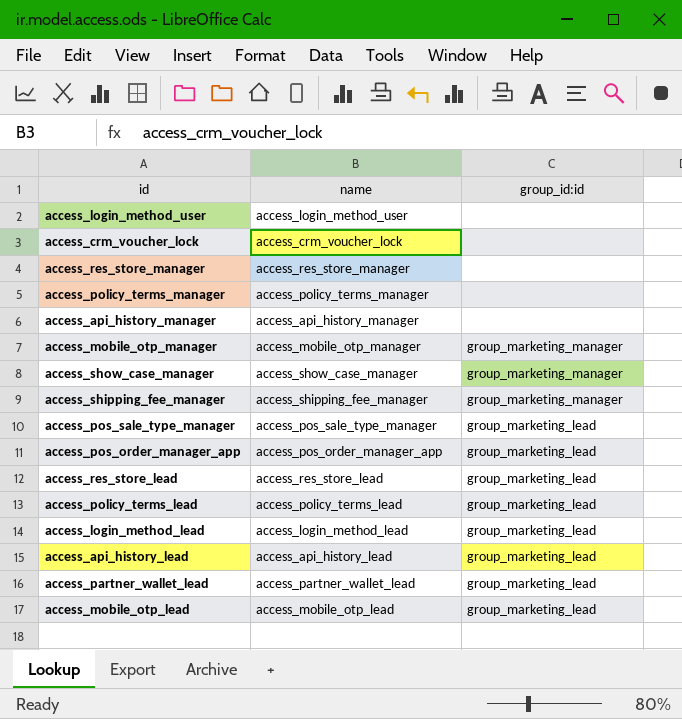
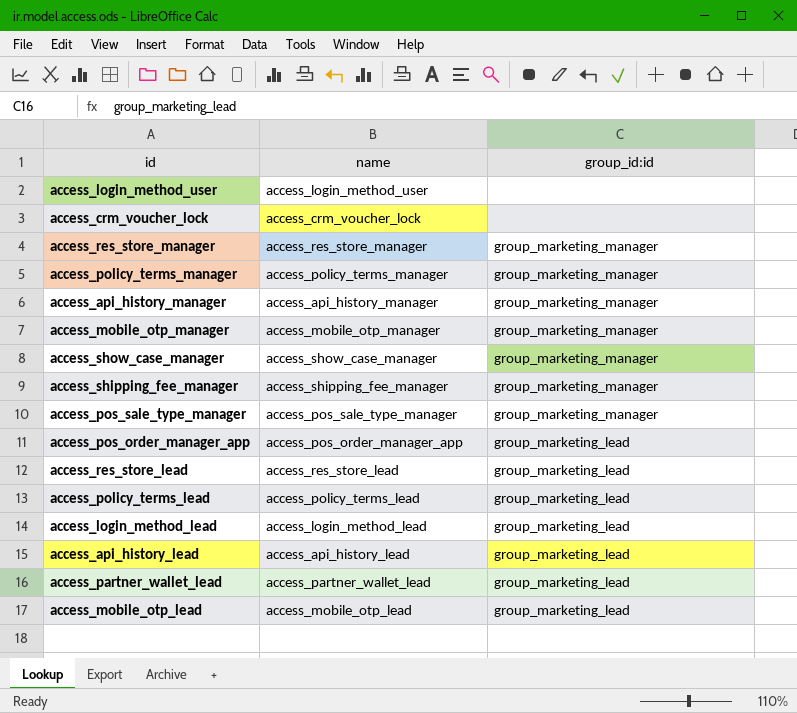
access_res_store_manager | group_id:id: none -> group_marketing_manager
access_policy_terms_manager | group_id:id: none -> group_marketing_manager
access_api_history_manager | group_id:id: none -> group_marketing_manager
access_pos_sale_type_manager | group_id:id: group_marketing_lead -> group_marketing_manager

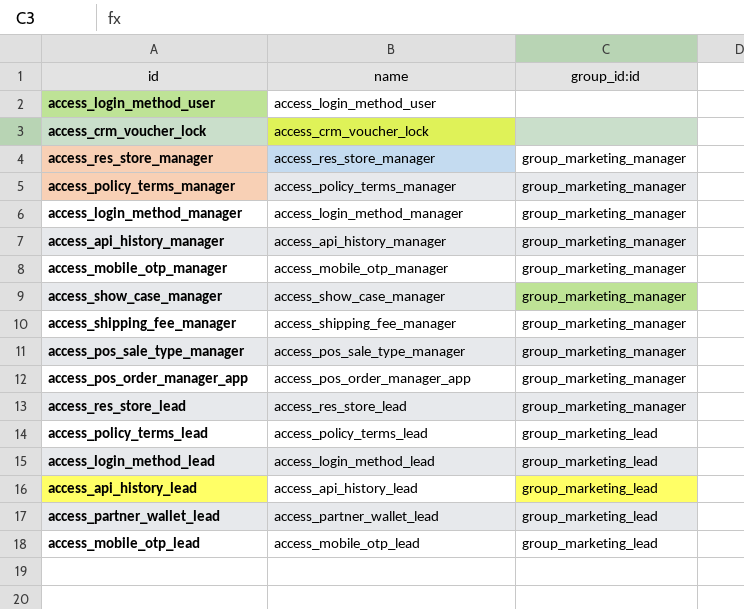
row access_login_method_manager: none -> access_login_method_manager | group_marketing_manager
access_pos_order_manager_app | group_id:id: group_marketing_lead -> group_marketing_manager
access_res_store_lead | group_id:id: group_marketing_lead -> group_marketing_manager

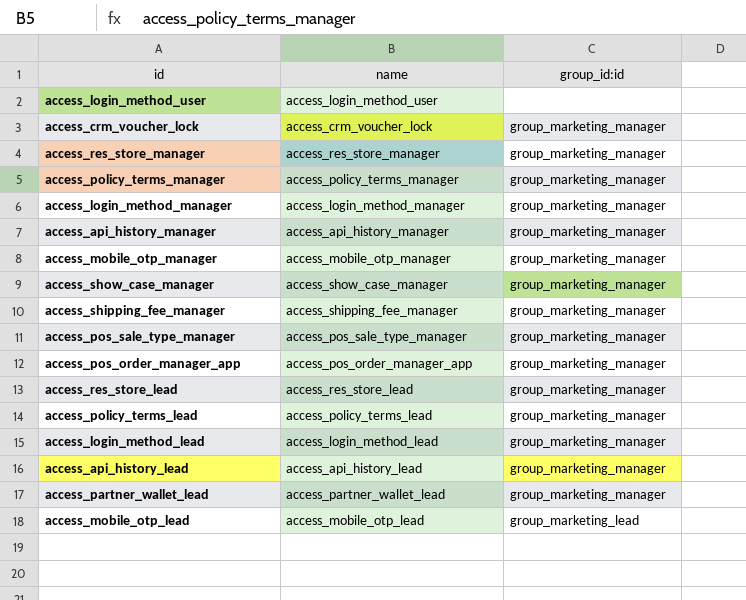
access_crm_voucher_lock | group_id:id: none -> group_marketing_manager
access_policy_terms_lead | group_id:id: group_marketing_lead -> group_marketing_manager
access_login_method_lead | group_id:id: group_marketing_lead -> group_marketing_manager
access_api_history_lead | group_id:id: group_marketing_lead -> group_marketing_manager
access_partner_wallet_lead | group_id:id: group_marketing_lead -> group_marketing_manager

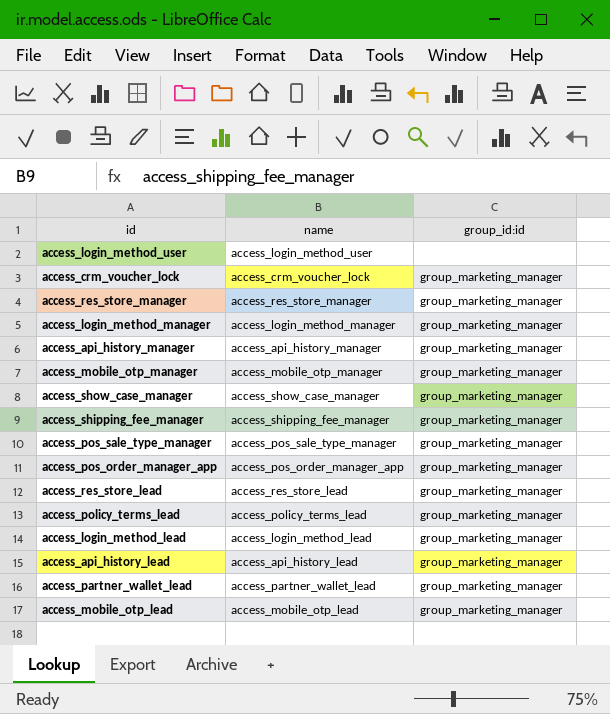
row access_policy_terms_manager: access_policy_terms_manager | group_marketing_manager -> none
access_mobile_otp_lead | group_id:id: group_marketing_lead -> group_marketing_manager

